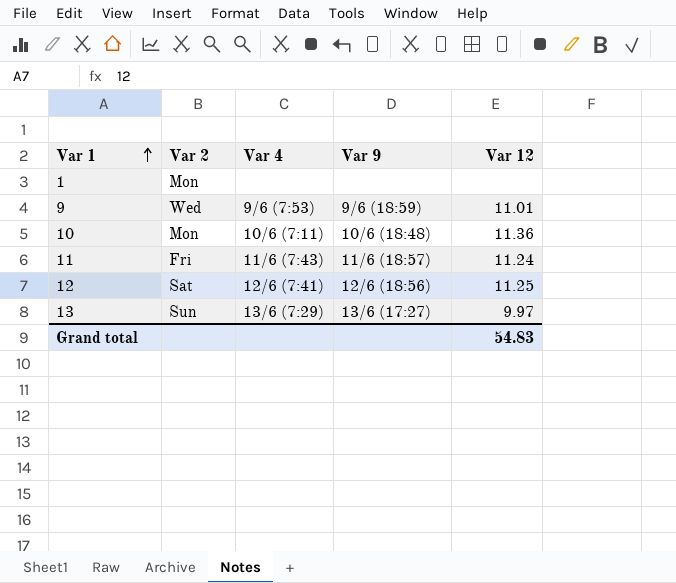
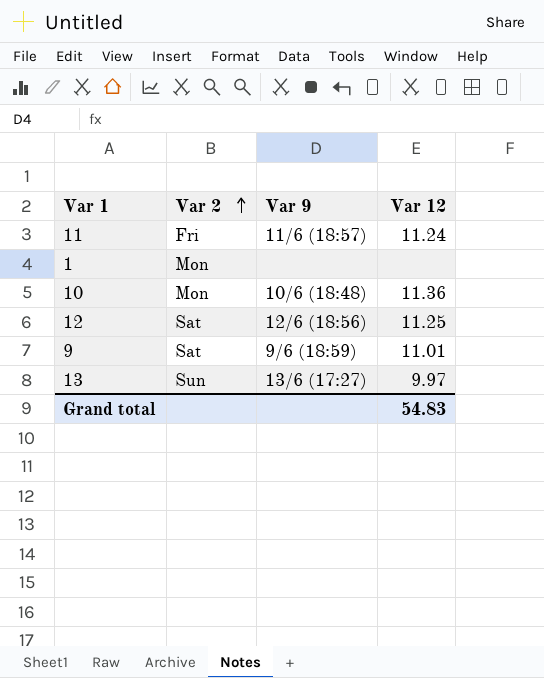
row order: Var 1 ascending -> Var 2 ascending
column Var 4 | position: 3 -> none
9 | Var 2: Wed -> Sat

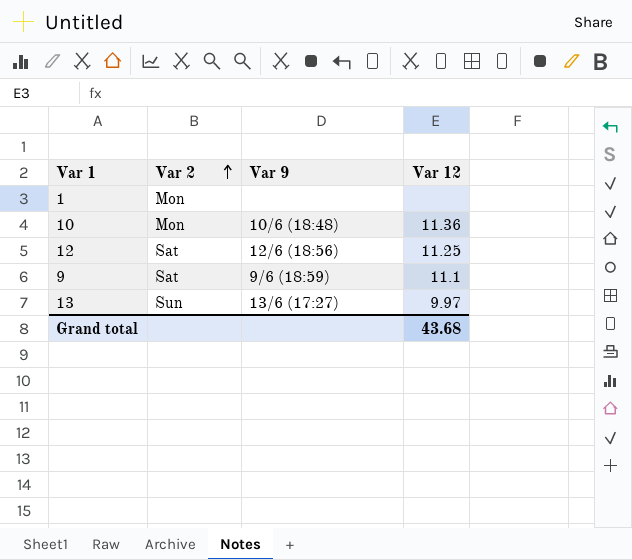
row 11: Fri | 11/6 (18:57) | 11.24 -> none
9 | Var 12: 11.01 -> 11.1
Grand total | Var 12: 54.83 -> 43.68

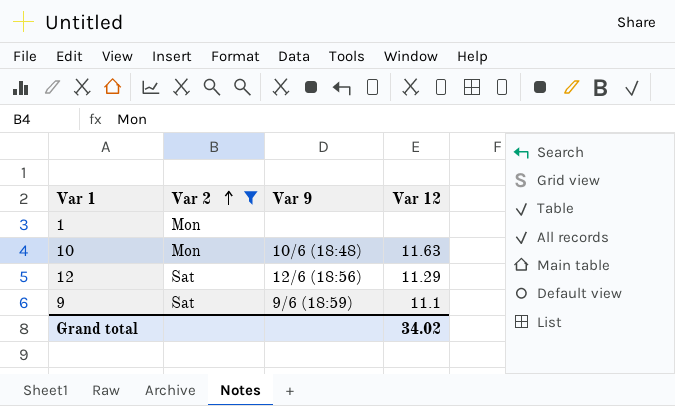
filter: none -> Var 2 != Sun
10 | Var 12: 11.36 -> 11.63
12 | Var 12: 11.25 -> 11.29
Grand total | Var 12: 43.68 -> 34.02

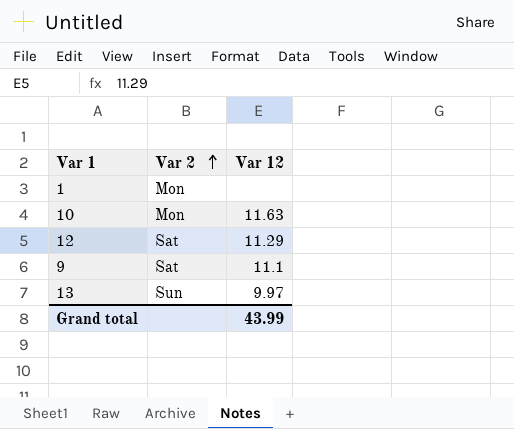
filter: Var 2 != Sun -> none
column Var 9 | position: 3 -> none
Grand total | Var 12: 34.02 -> 43.99

